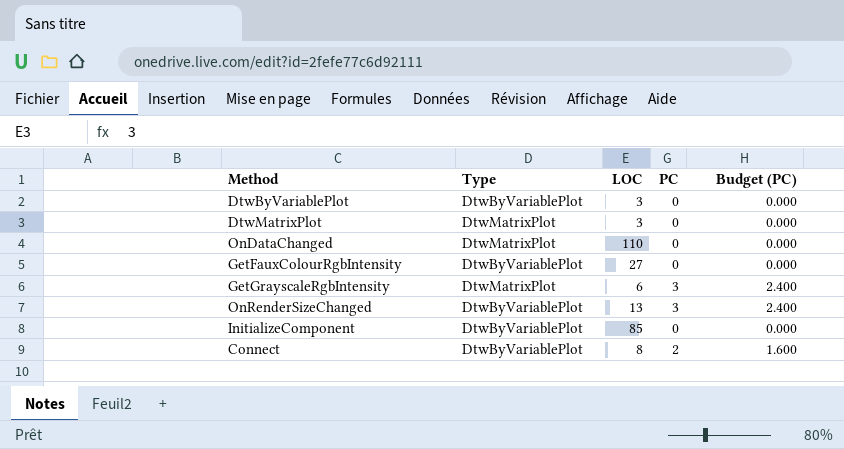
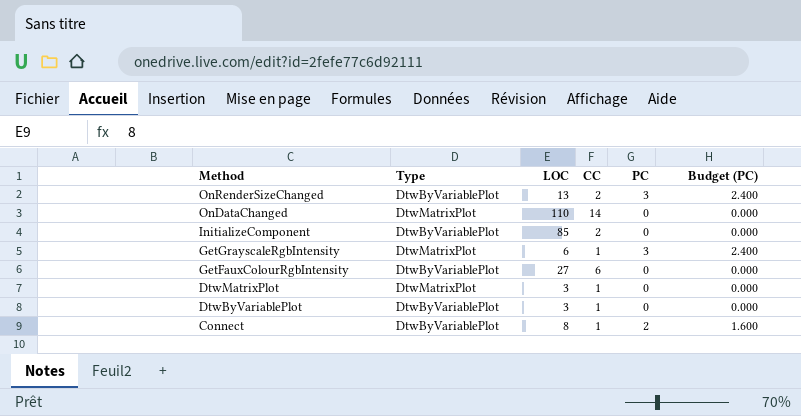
row order: none -> Method descending
column CC | position: none -> 4

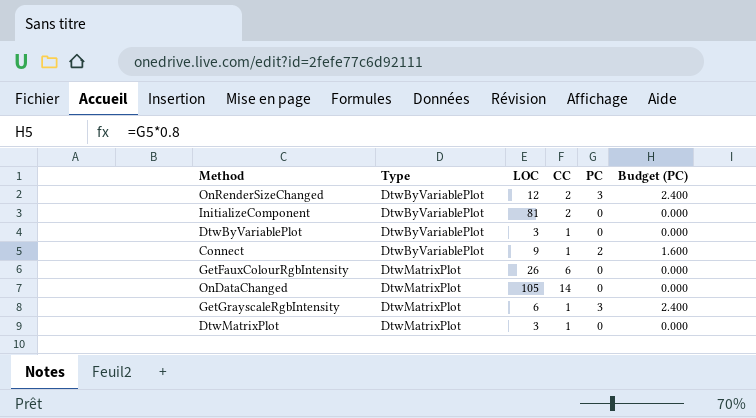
row order: Method descending -> Type ascending
OnRenderSizeChanged | LOC: 13 -> 12
InitializeComponent | LOC: 85 -> 81
Connect | LOC: 8 -> 9
GetFauxColourRgbIntensity | Type: DtwByVariablePlot -> DtwMatrixPlot
GetFauxColourRgbIntensity | LOC: 27 -> 26
OnDataChanged | LOC: 110 -> 105

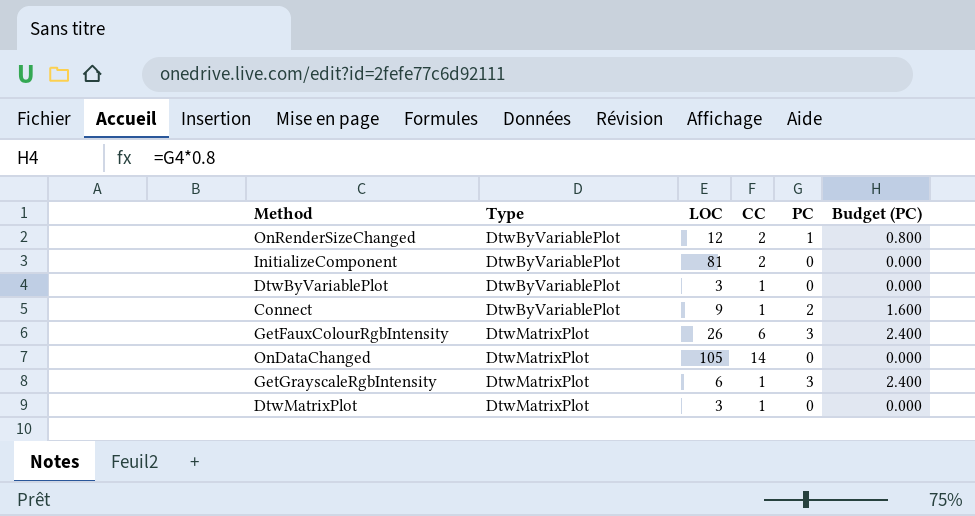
OnRenderSizeChanged | PC: 3 -> 1
OnRenderSizeChanged | Budget (PC): 2.400 -> 0.800
GetFauxColourRgbIntensity | PC: 0 -> 3
GetFauxColourRgbIntensity | Budget (PC): 0.000 -> 2.400

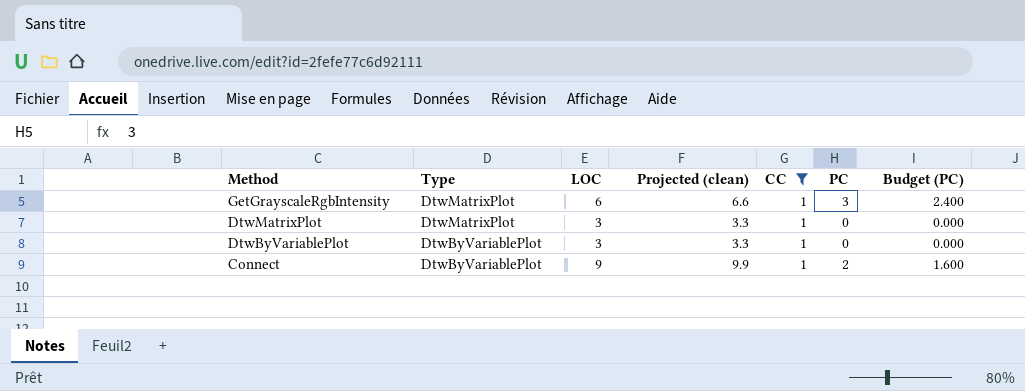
filter: none -> CC = 1
row order: Type ascending -> Method descending
column Projected (clean) | formula: none -> [LOC] * 1.1

